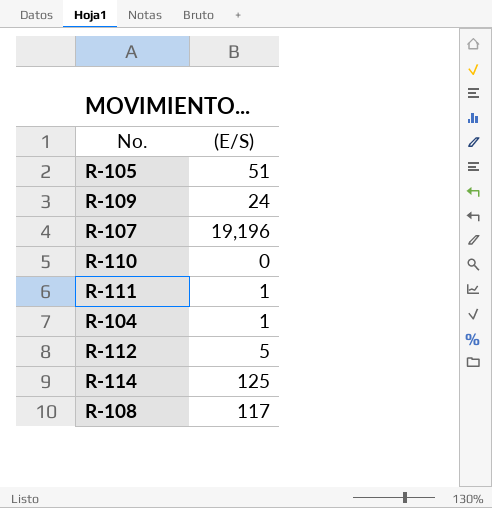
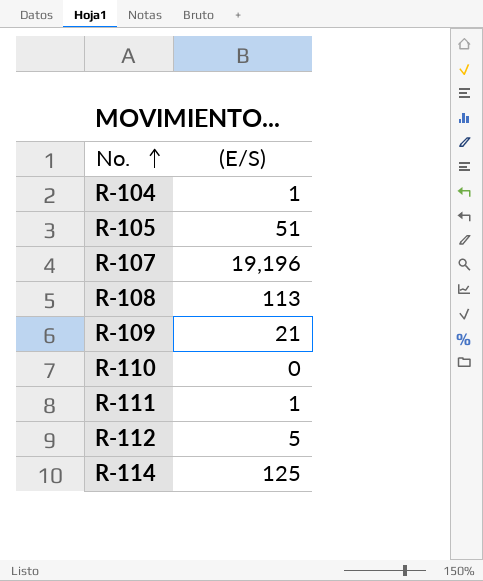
row order: none -> No. ascending
R-108 | (E/S): 117 -> 113
R-109 | (E/S): 24 -> 21

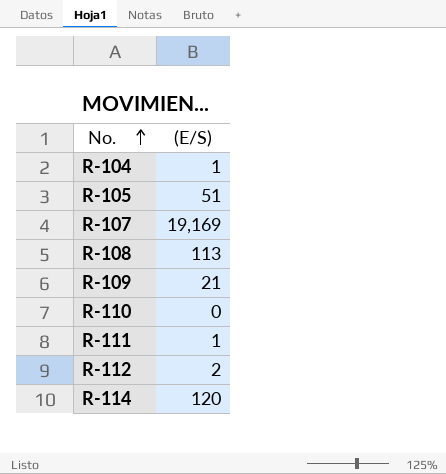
R-107 | (E/S): 19,196 -> 19,169
R-112 | (E/S): 5 -> 2
R-114 | (E/S): 125 -> 120

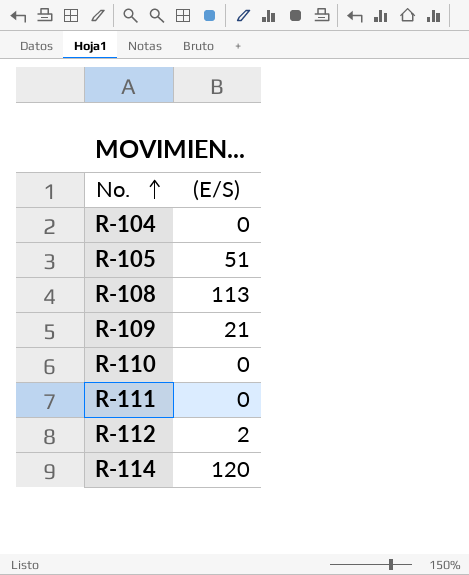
row R-107: 19,169 -> none
R-104 | (E/S): 1 -> 0
R-111 | (E/S): 1 -> 0

